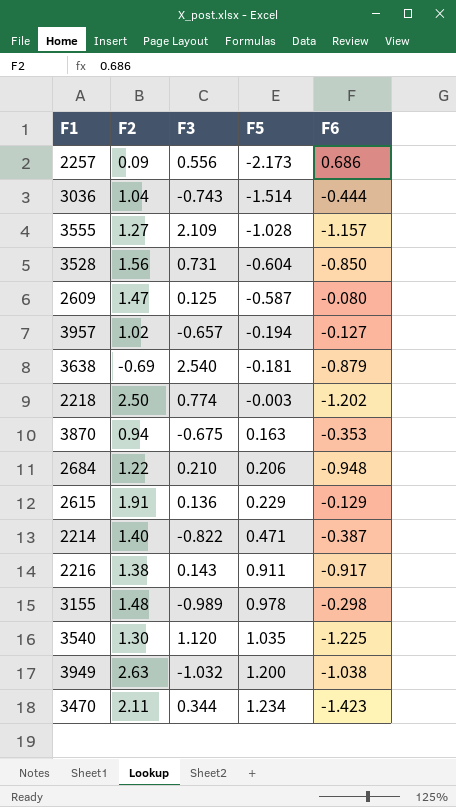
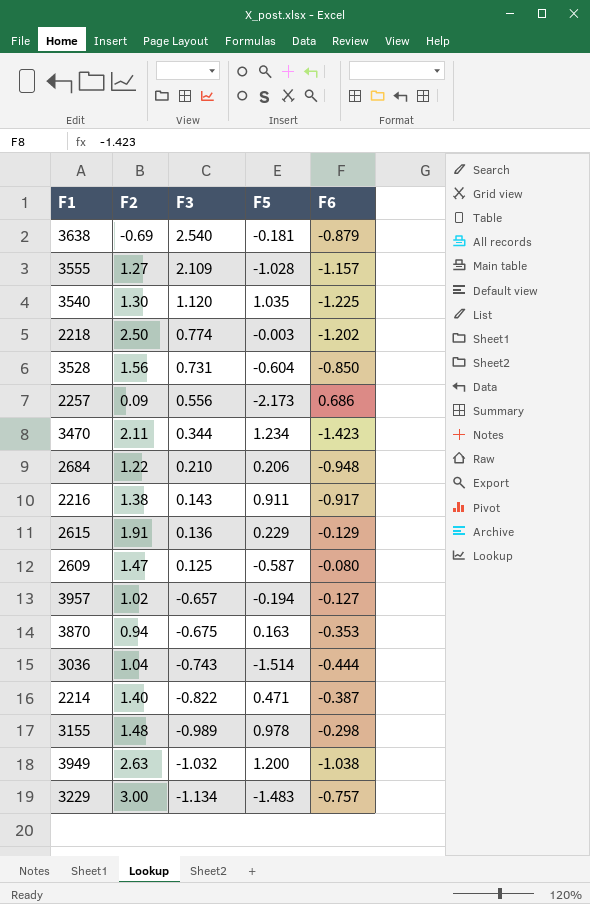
row order: F5 ascending -> F3 descending
row 3229: none -> 3.00 | -1.134 | -1.483 | -0.757

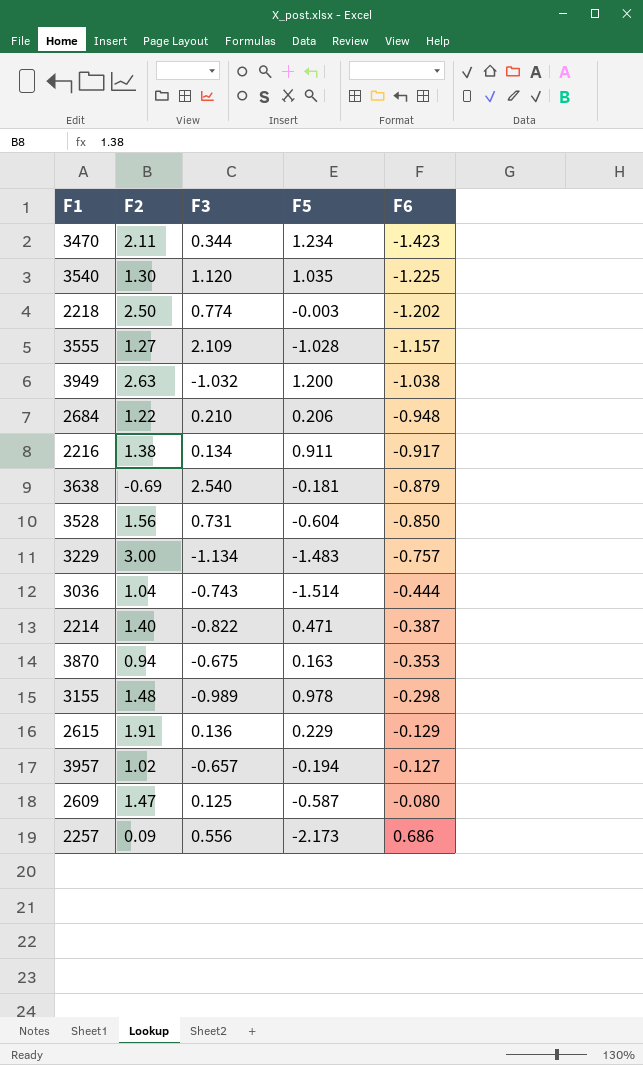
row order: F3 descending -> F6 ascending
2216 | F3: 0.143 -> 0.134

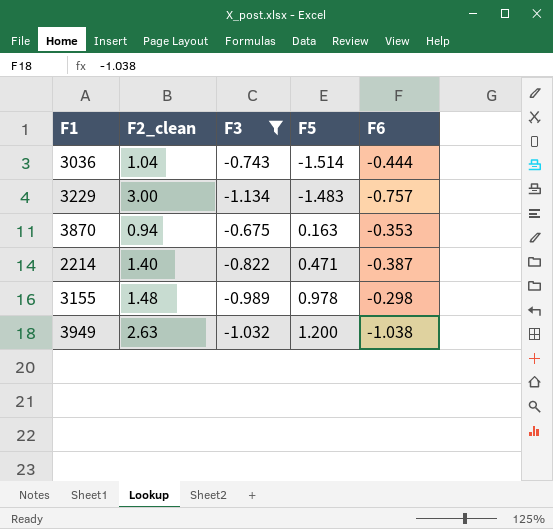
filter: none -> F3 <= -0.675
row order: F6 ascending -> F5 ascending
column name: F2 -> F2_clean

